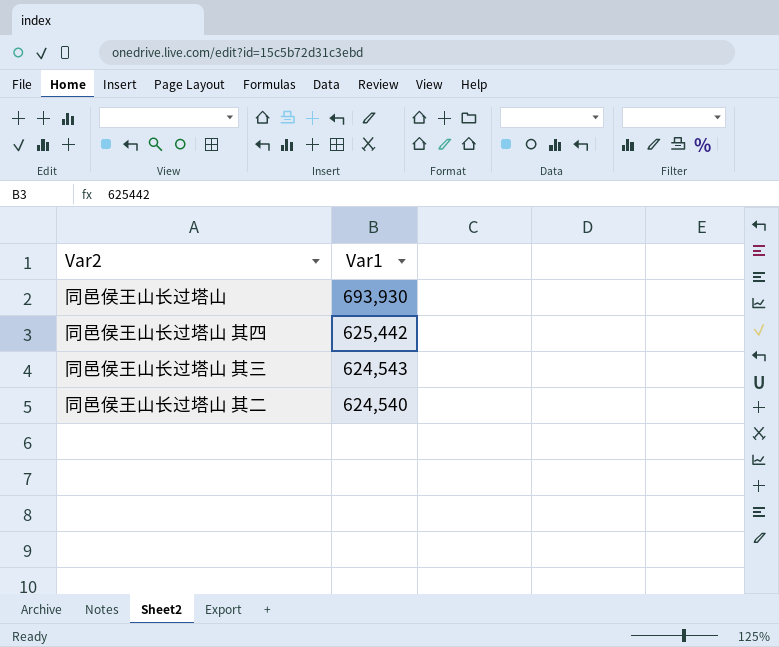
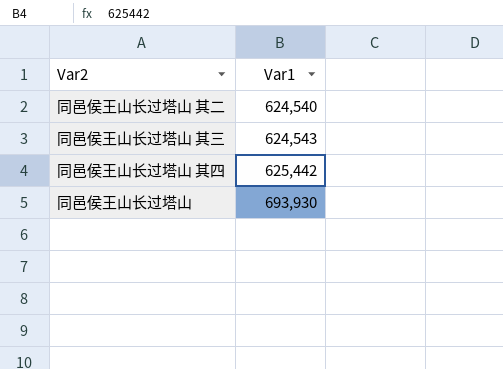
row order: Var1 descending -> Var1 ascending

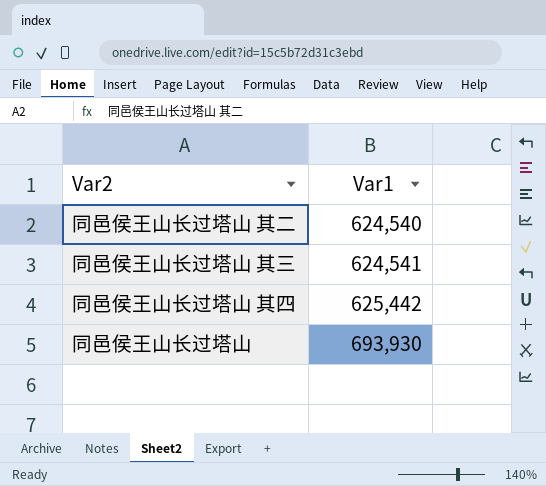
同邑侯王山长过塔山 其三 | Var1: 624,543 -> 624,541

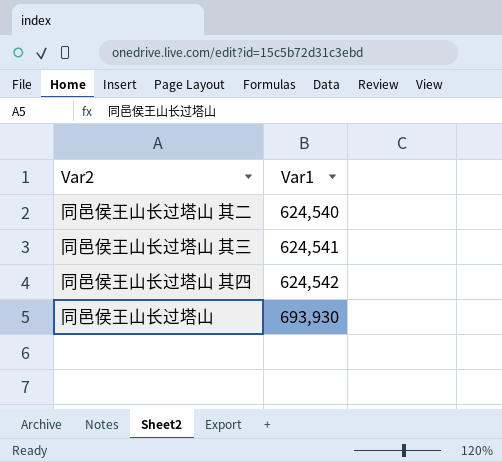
同邑侯王山长过塔山 其四 | Var1: 625,442 -> 624,542

